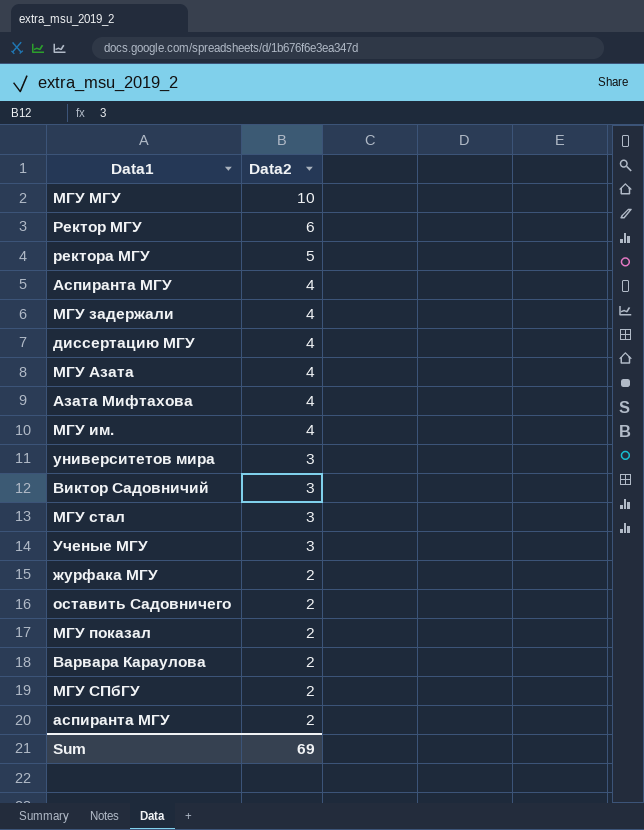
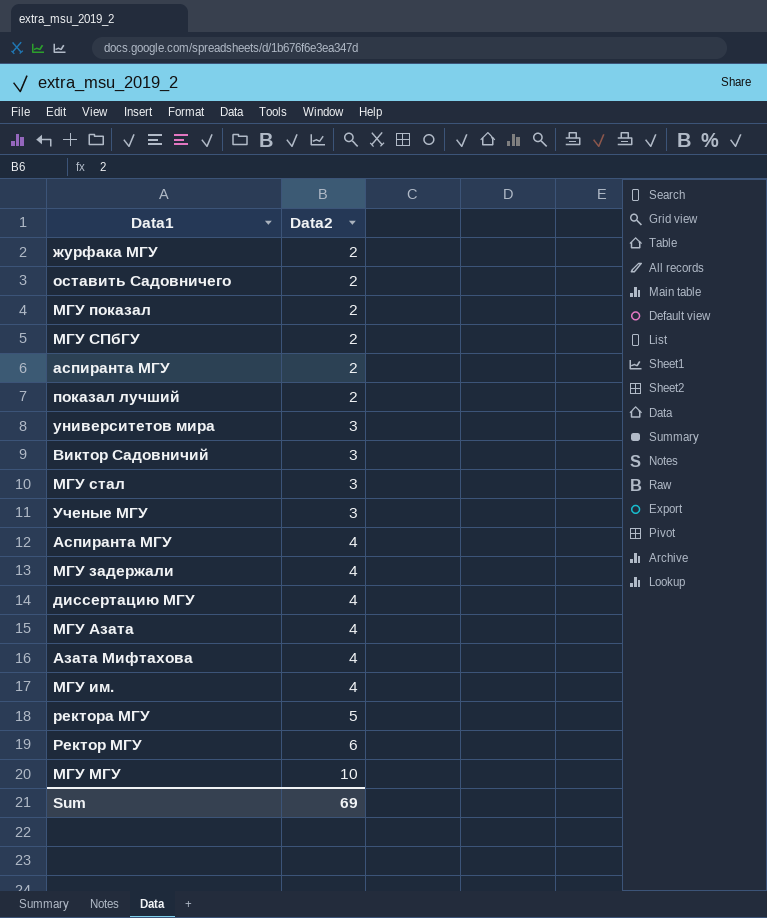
row order: Data2 descending -> Data2 ascending
row Варвара Караулова: 2 -> none
row показал лучший: none -> 2

